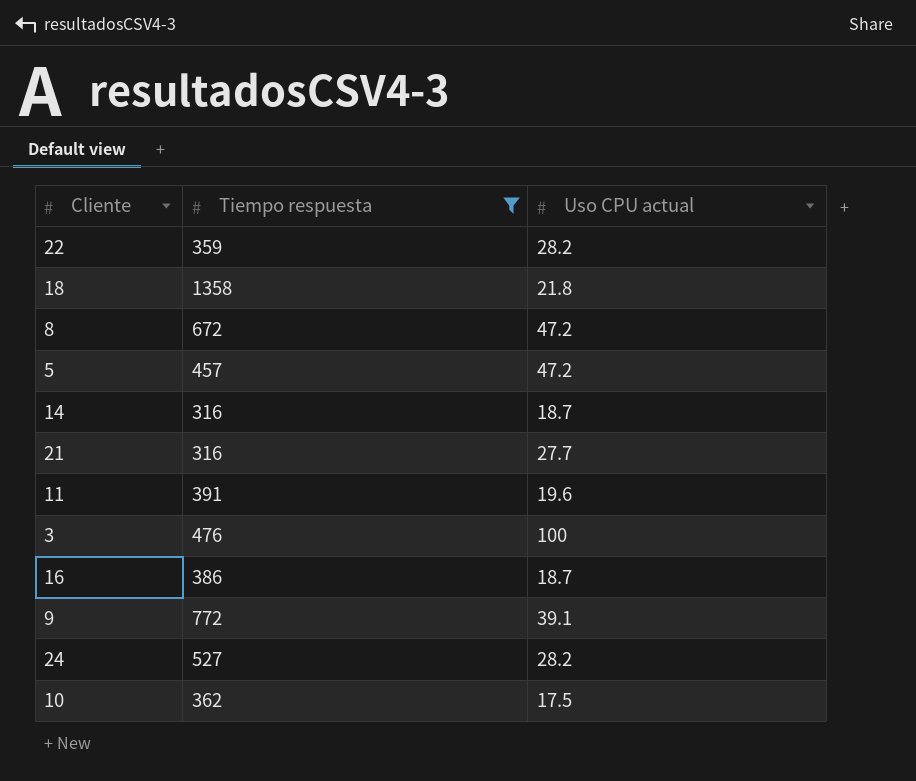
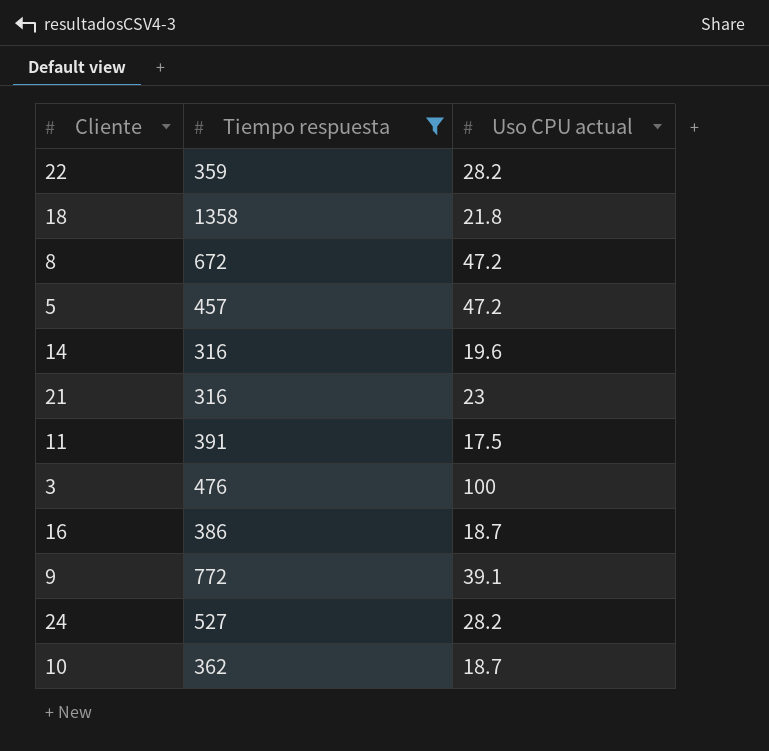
14 | Uso CPU actual: 18.7 -> 19.6
21 | Uso CPU actual: 27.7 -> 23
11 | Uso CPU actual: 19.6 -> 17.5
10 | Uso CPU actual: 17.5 -> 18.7

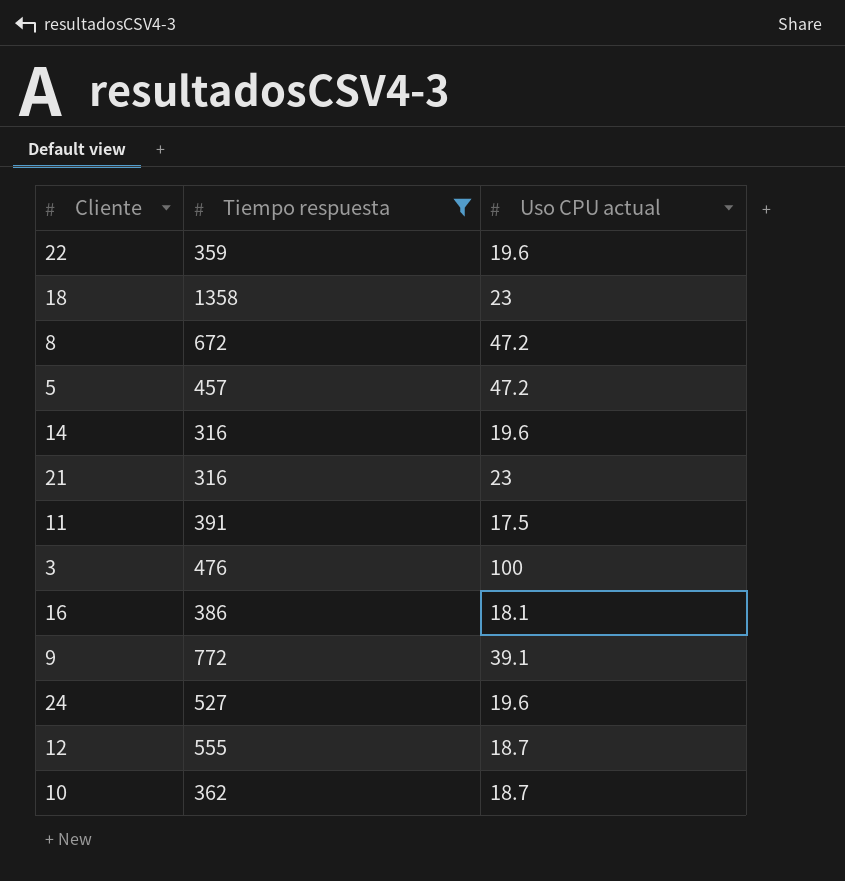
22 | Uso CPU actual: 28.2 -> 19.6
18 | Uso CPU actual: 21.8 -> 23
16 | Uso CPU actual: 18.7 -> 18.1
24 | Uso CPU actual: 28.2 -> 19.6
row 12: none -> 555 | 18.7

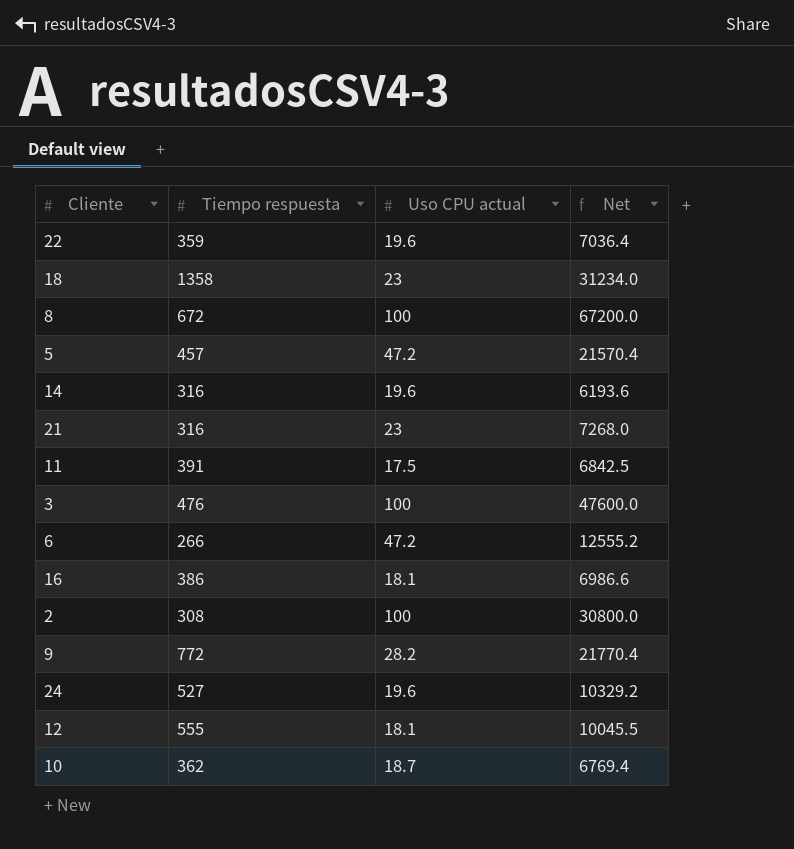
filter: Tiempo respuesta >= 316 -> none
column Net | formula: none -> [Tiempo respuesta] * [Uso CPU actual]
8 | Uso CPU actual: 47.2 -> 100
9 | Uso CPU actual: 39.1 -> 28.2
12 | Uso CPU actual: 18.7 -> 18.1

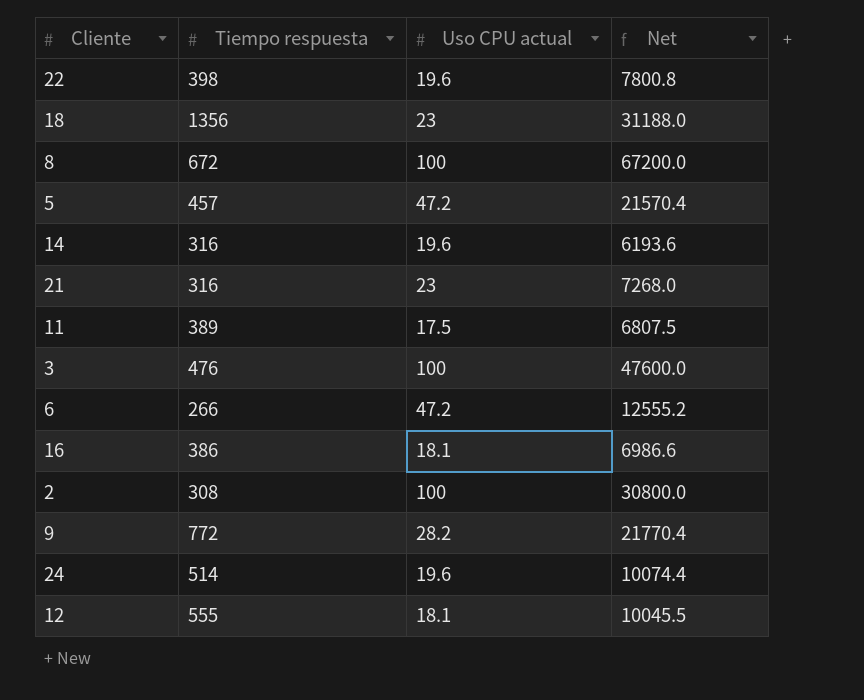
row 10: 362 | 18.7 | 6769.4 -> none
22 | Tiempo respuesta: 359 -> 398
22 | Net: 7036.4 -> 7800.8
18 | Tiempo respuesta: 1358 -> 1356
18 | Net: 31234.0 -> 31188.0
11 | Tiempo respuesta: 391 -> 389
11 | Net: 6842.5 -> 6807.5
24 | Tiempo respuesta: 527 -> 514
24 | Net: 10329.2 -> 10074.4

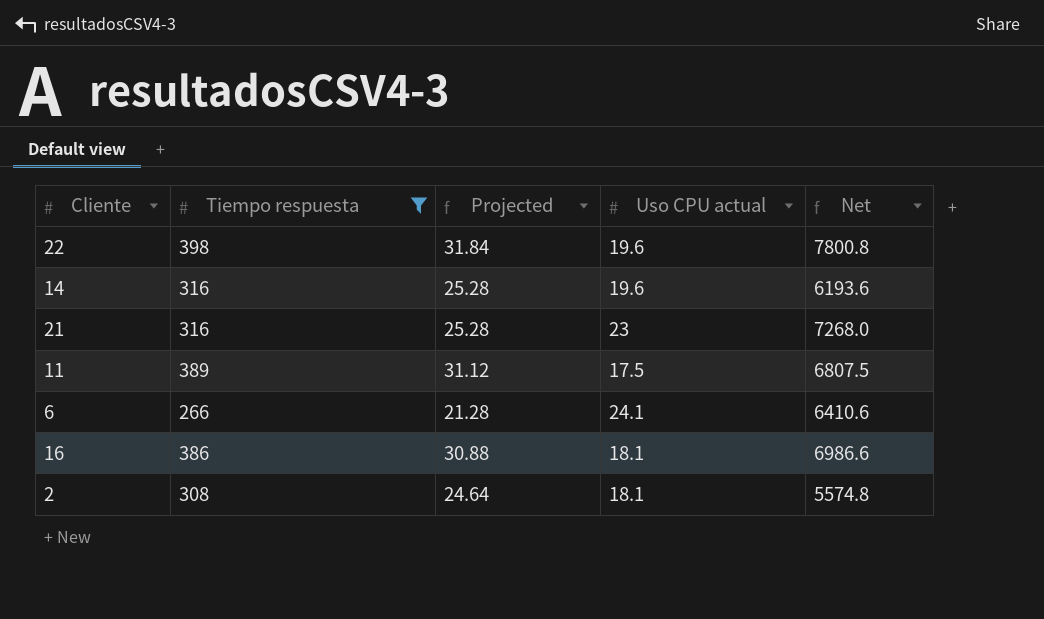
filter: none -> Tiempo respuesta <= 398
column Projected | formula: none -> [Tiempo respuesta] * 0.08
6 | Uso CPU actual: 47.2 -> 24.1
6 | Net: 12555.2 -> 6410.6
2 | Uso CPU actual: 100 -> 18.1
2 | Net: 30800.0 -> 5574.8

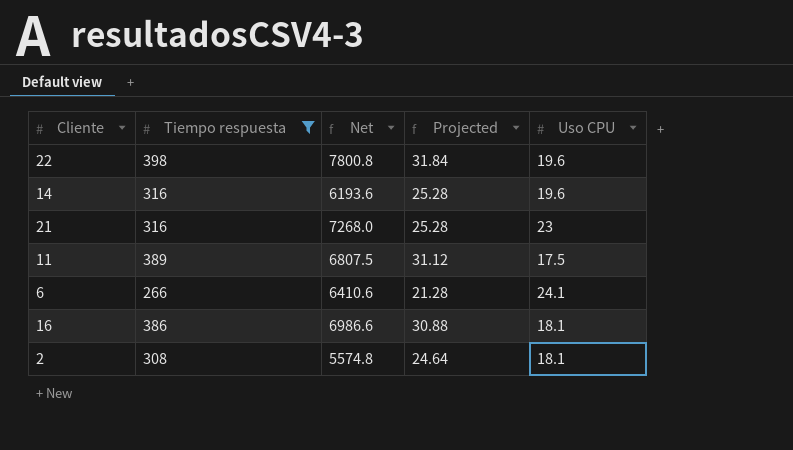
column Net | position: 5 -> 3
column name: Uso CPU actual -> Uso CPU

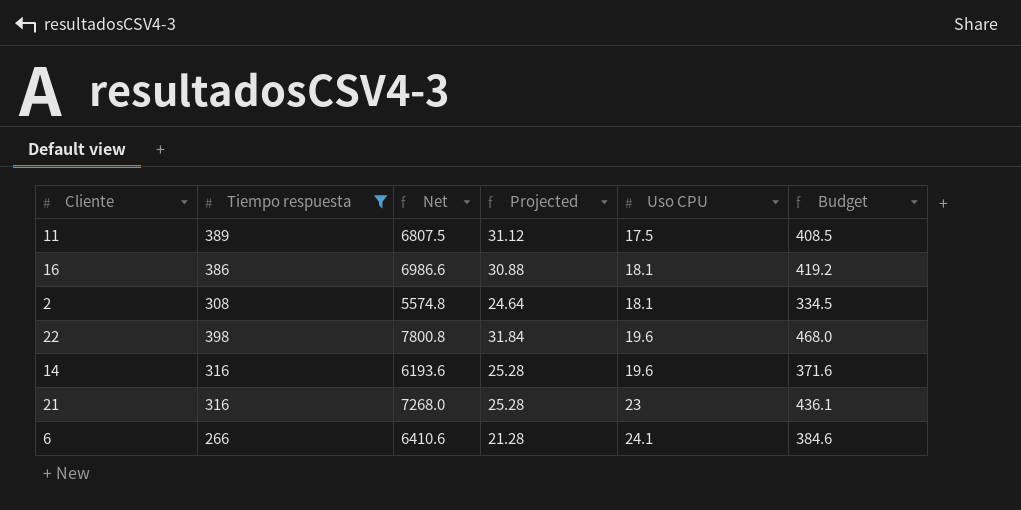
row order: none -> Uso CPU ascending
column Budget | formula: none -> [Net] * 0.06

